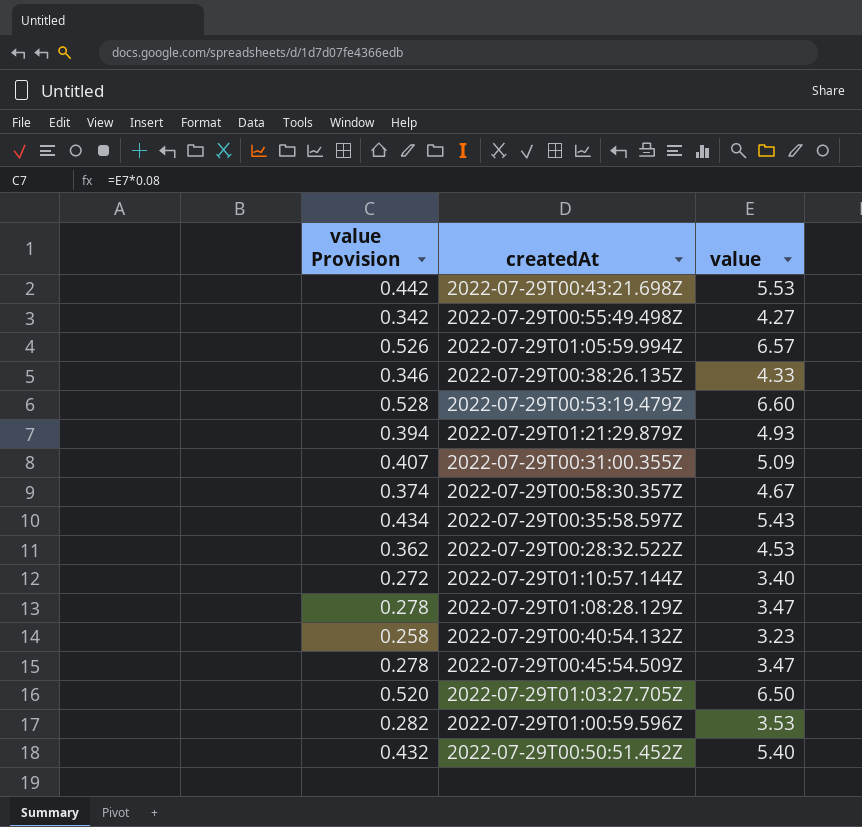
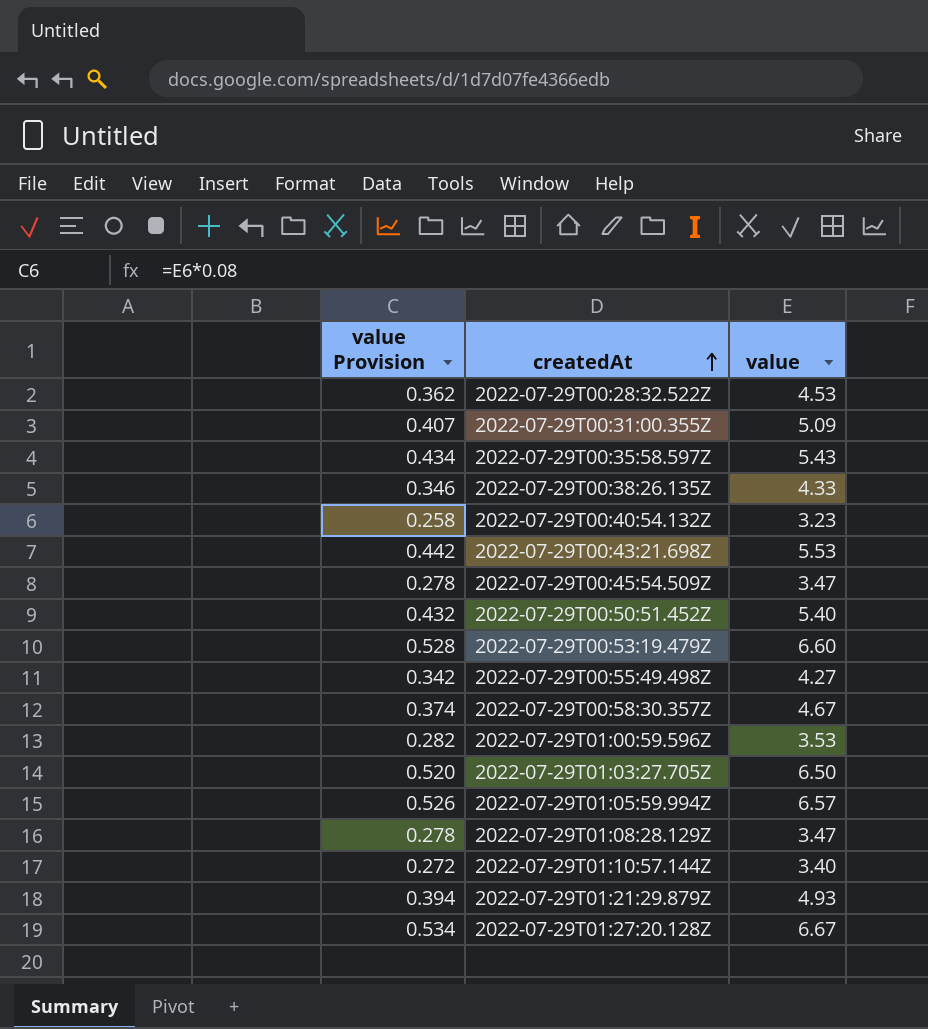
row order: none -> createdAt ascending
row 2022-07-29T01:27:20.128Z: none -> 0.534 | 6.67

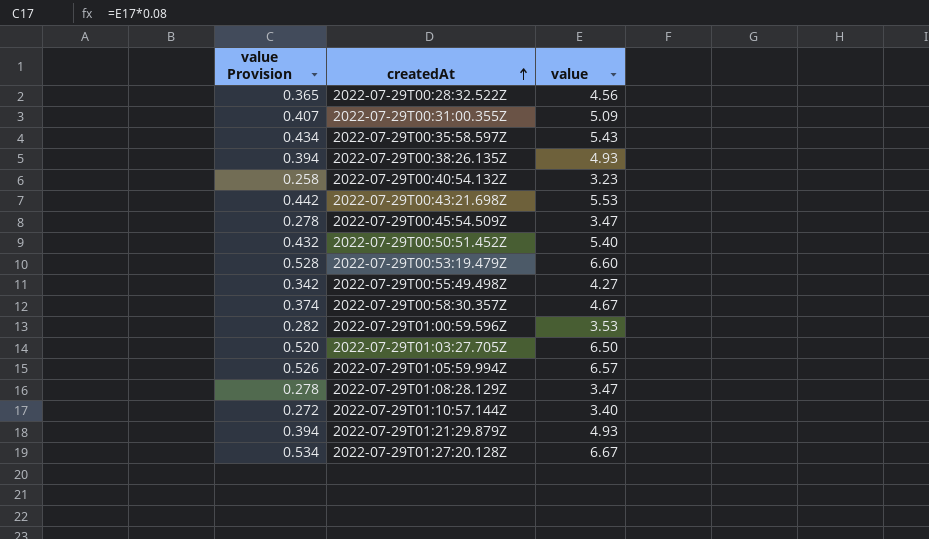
2022-07-29T00:28:32.522Z | value Provision: 0.362 -> 0.365
2022-07-29T00:28:32.522Z | value: 4.53 -> 4.56
2022-07-29T00:38:26.135Z | value Provision: 0.346 -> 0.394
2022-07-29T00:38:26.135Z | value: 4.33 -> 4.93

